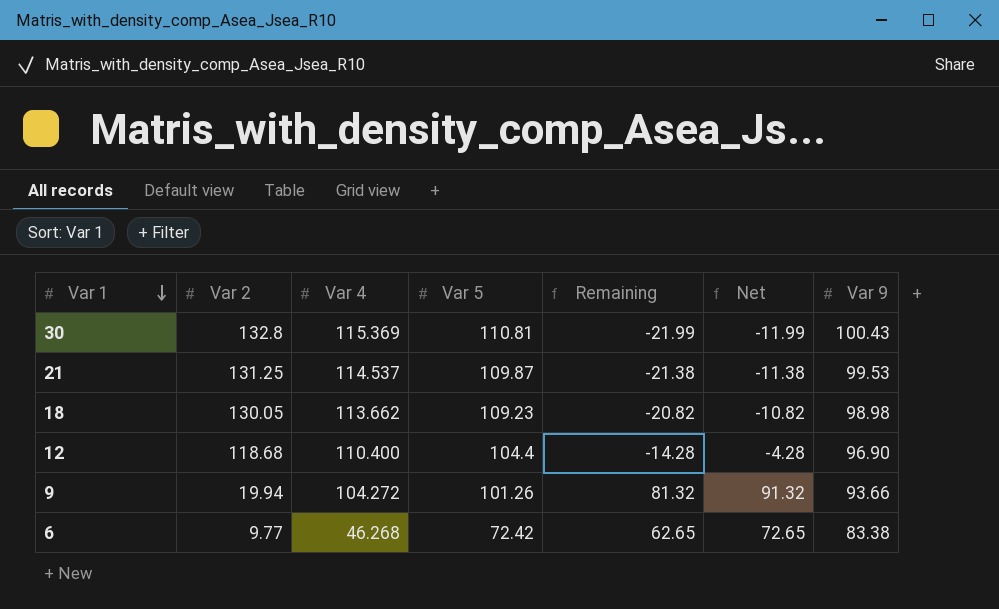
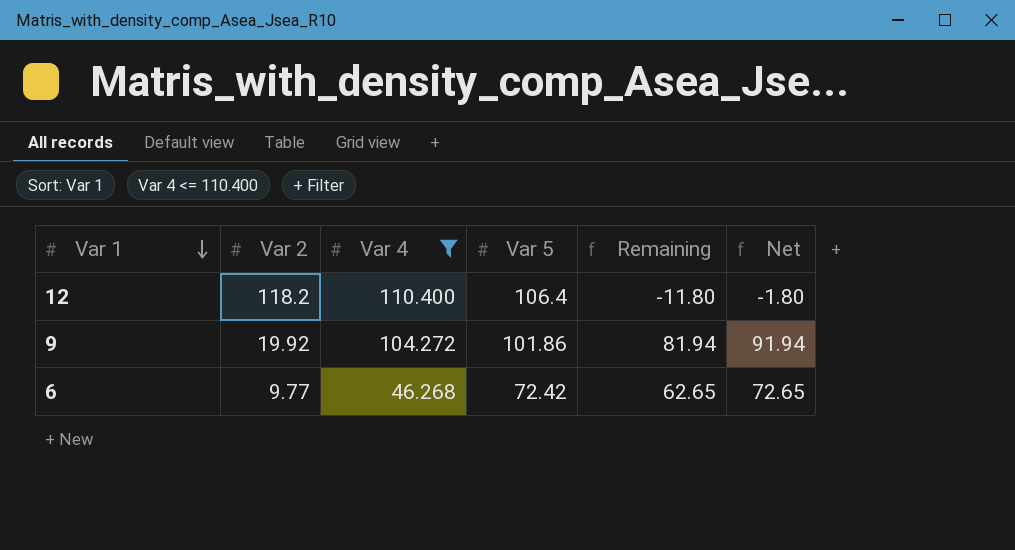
filter: none -> Var 4 <= 110.400
column Var 9 | position: 7 -> none
12 | Var 2: 118.68 -> 118.2
12 | Var 5: 104.4 -> 106.4
12 | Remaining: -14.28 -> -11.80
12 | Net: -4.28 -> -1.80
9 | Var 2: 19.94 -> 19.92
9 | Var 5: 101.26 -> 101.86
9 | Remaining: 81.32 -> 81.94
9 | Net: 91.32 -> 91.94

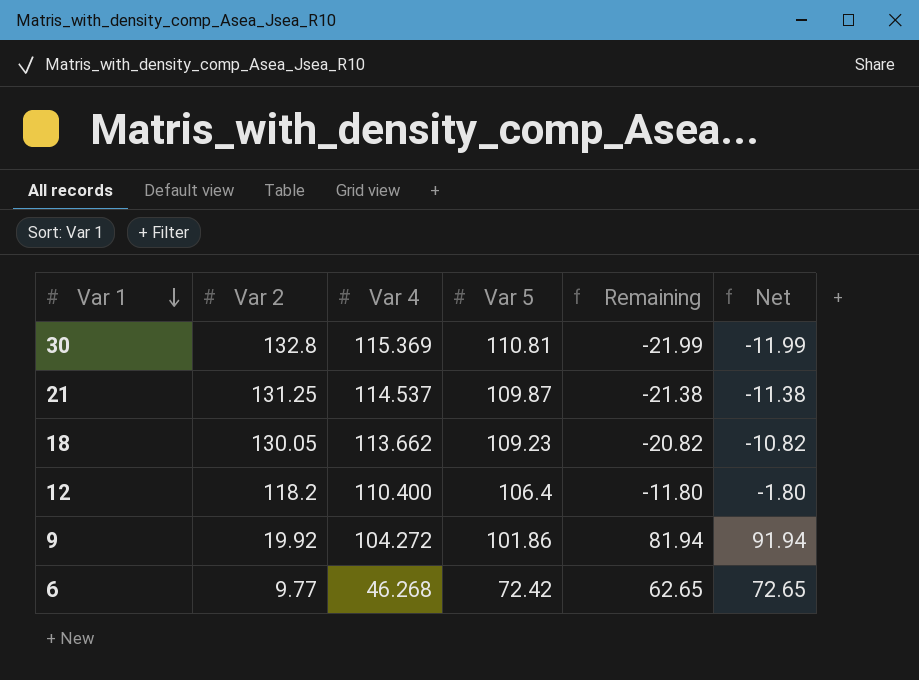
filter: Var 4 <= 110.400 -> none

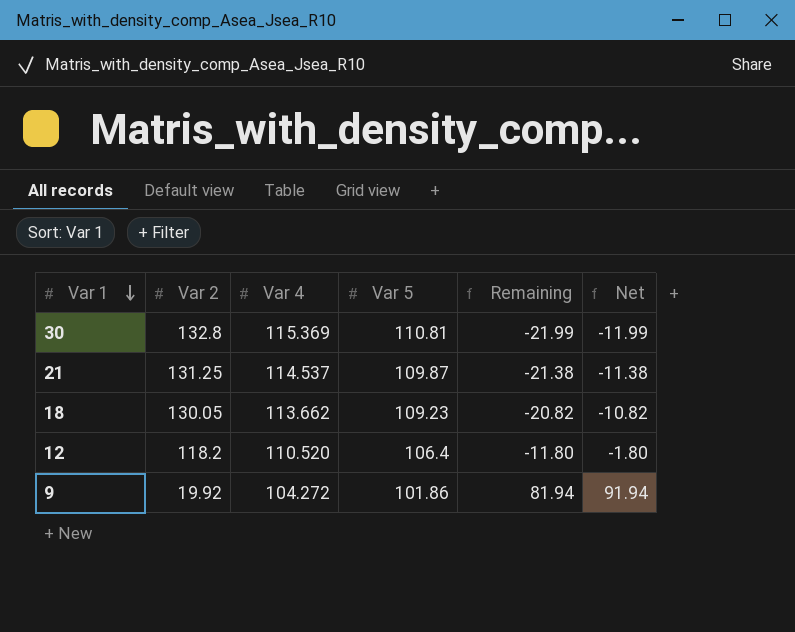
row 6: 9.77 | 46.268 | 72.42 | 62.65 | 72.65 -> none
12 | Var 4: 110.400 -> 110.520

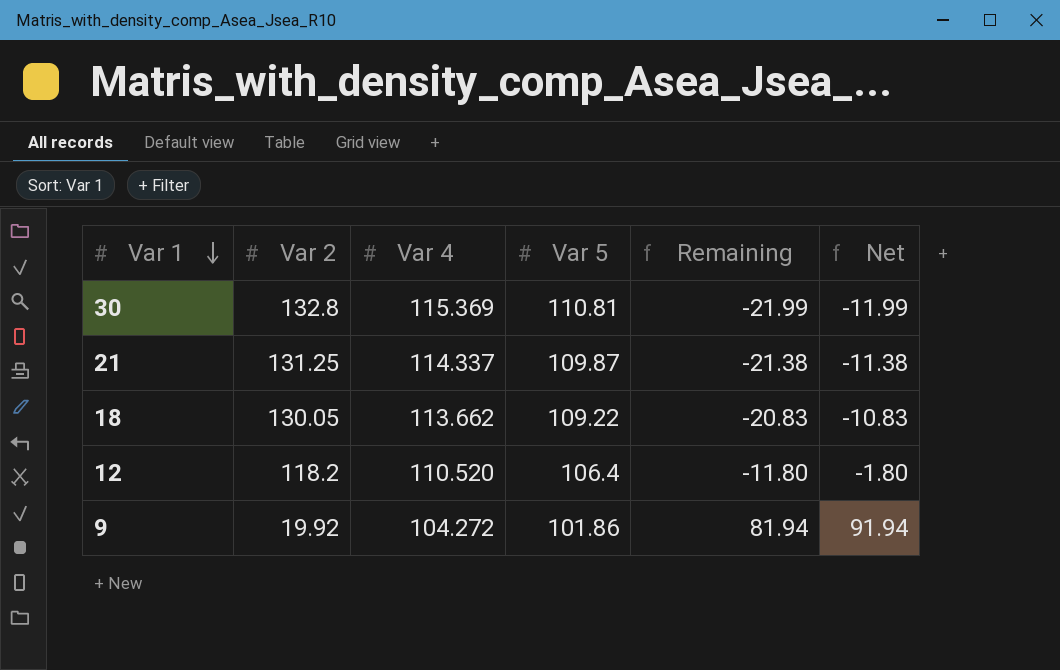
21 | Var 4: 114.537 -> 114.337
18 | Var 5: 109.23 -> 109.22
18 | Remaining: -20.82 -> -20.83
18 | Net: -10.82 -> -10.83

